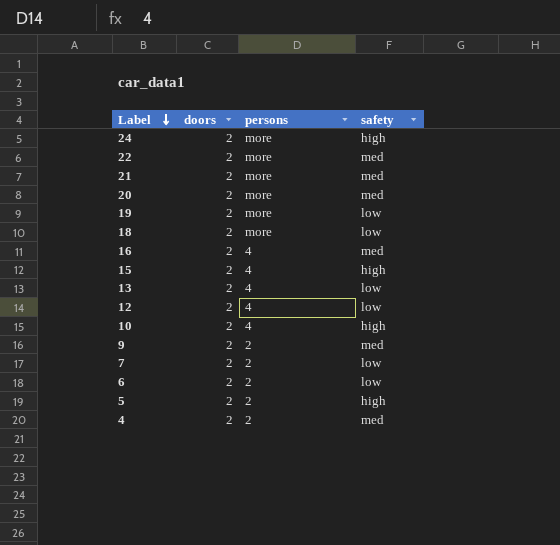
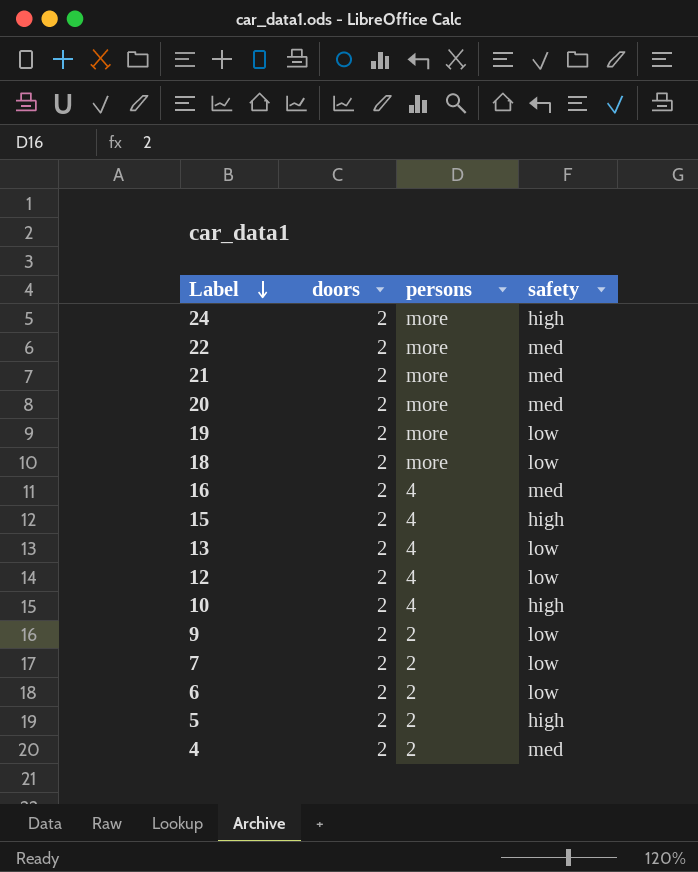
9 | safety: med -> low

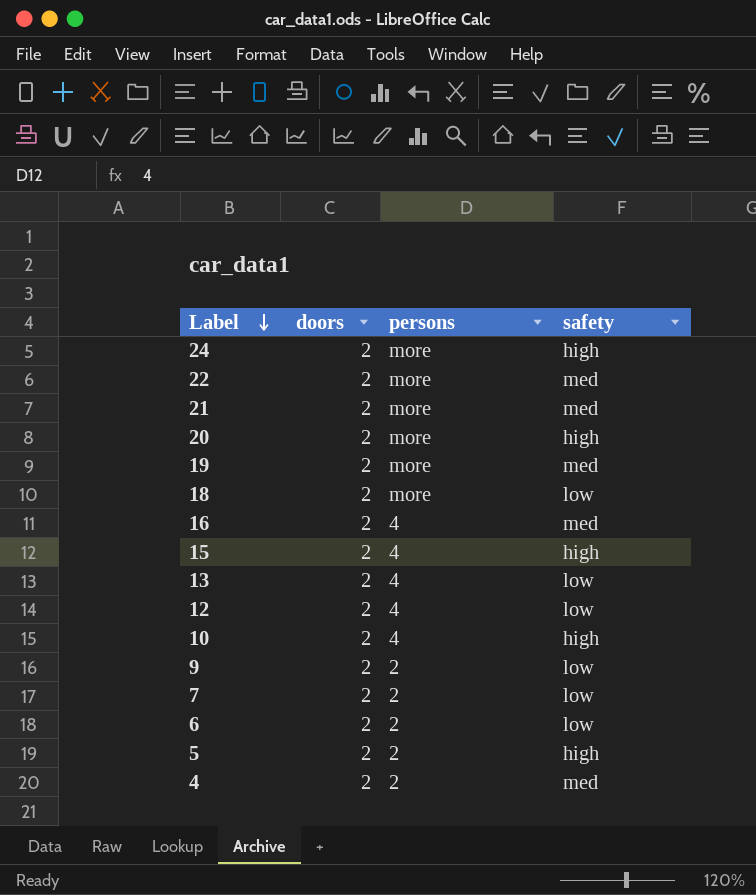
20 | safety: med -> high
19 | safety: low -> med

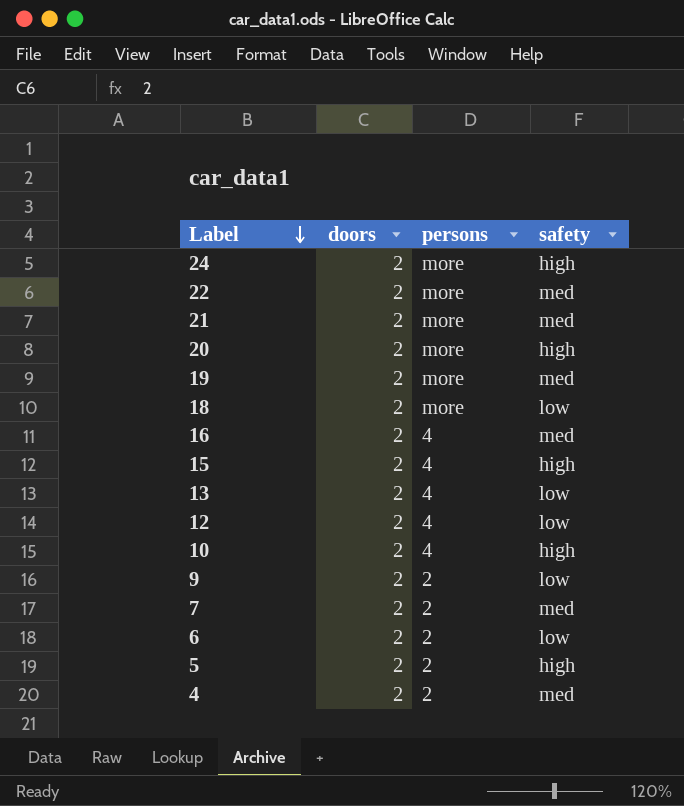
7 | safety: low -> med

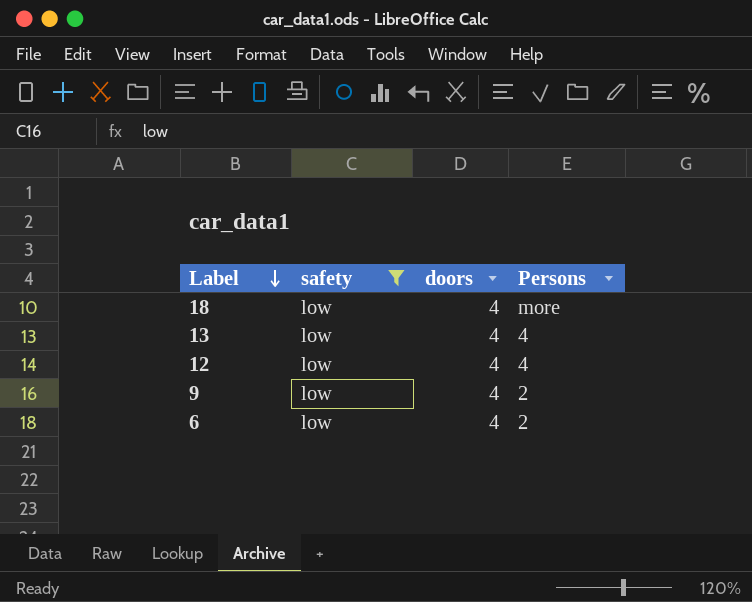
filter: none -> safety = low
column safety | position: 4 -> 2
column name: persons -> Persons
18 | doors: 2 -> 4
13 | doors: 2 -> 4
12 | doors: 2 -> 4
9 | doors: 2 -> 4
6 | doors: 2 -> 4

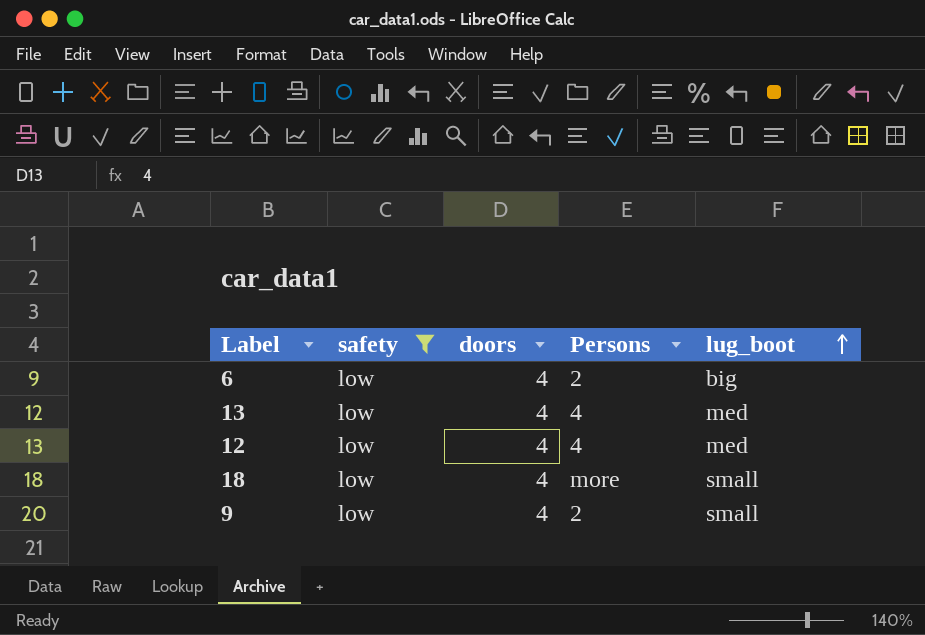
row order: Label descending -> lug_boot ascending
column lug_boot | position: none -> 5

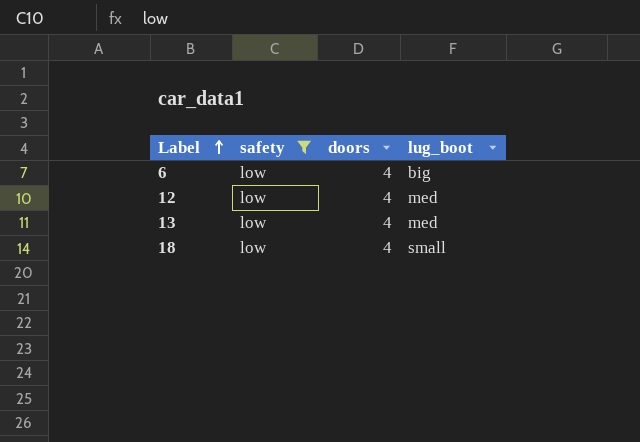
row order: lug_boot ascending -> Label ascending
column Persons | position: 4 -> none
row 9: low | 4 | 2 | small -> none

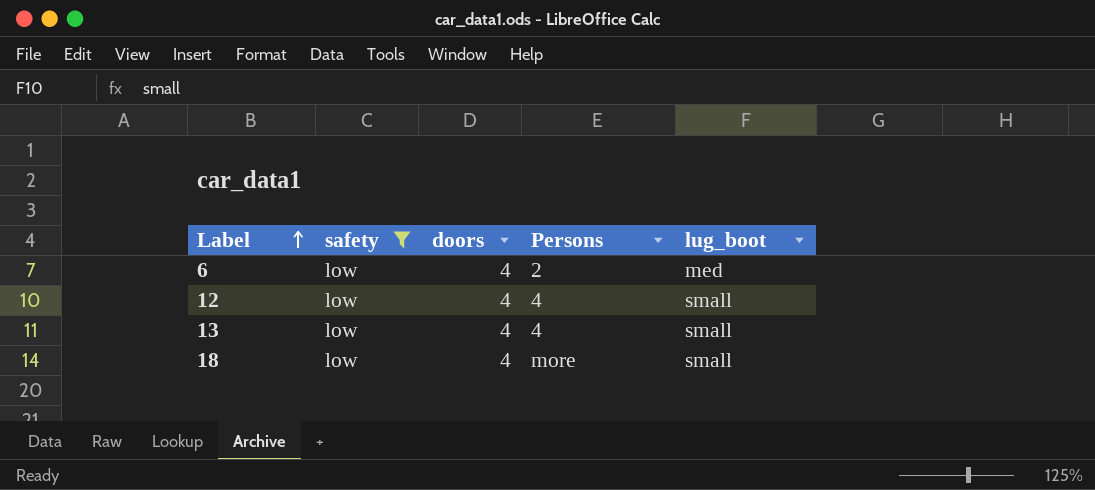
column Persons | position: none -> 4
6 | lug_boot: big -> med
12 | lug_boot: med -> small
13 | lug_boot: med -> small

